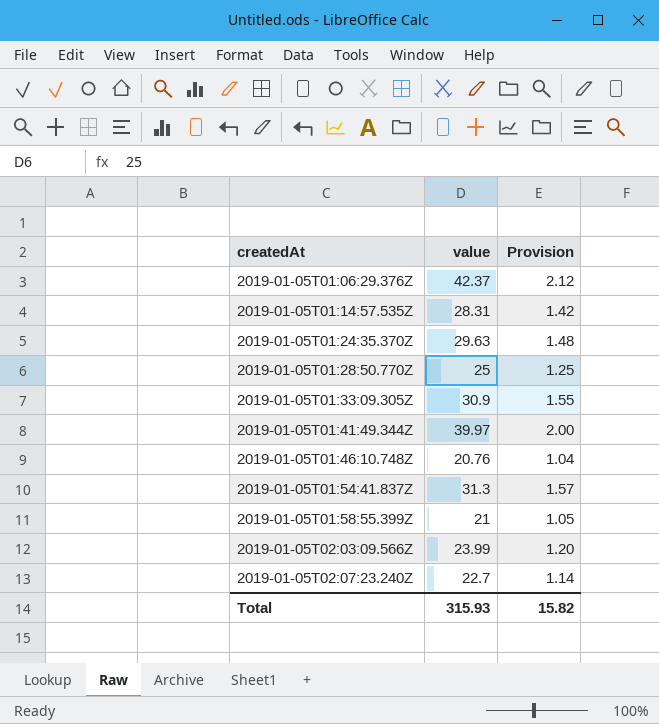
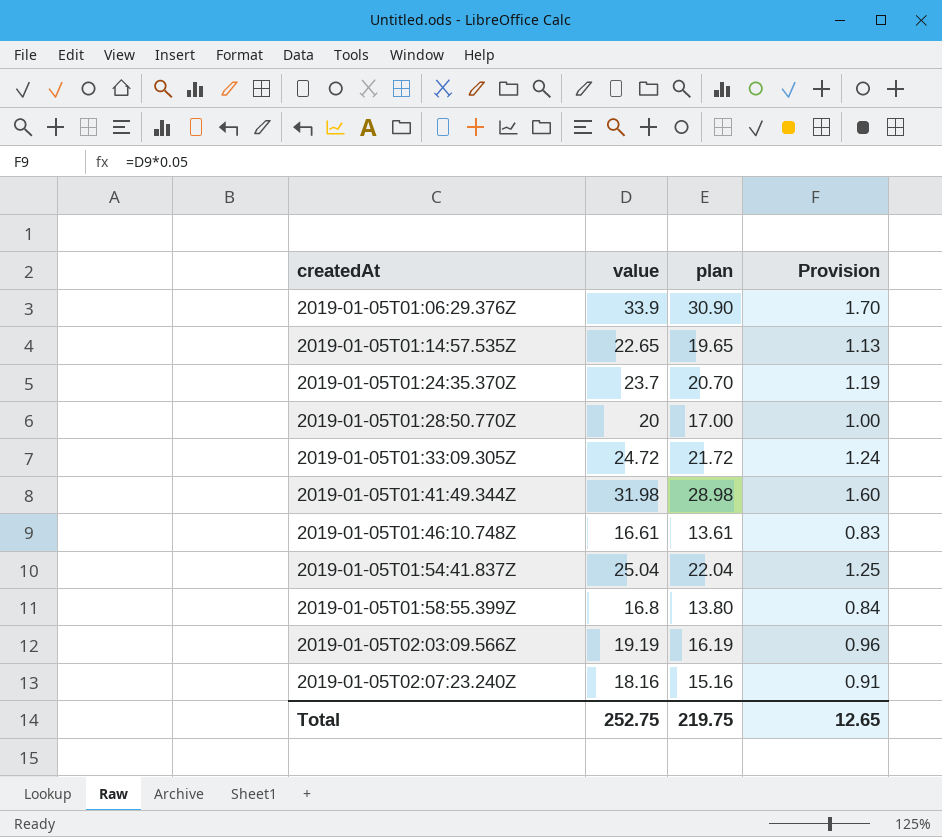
column plan | formula: none -> [value] - 3
2019-01-05T01:06:29.376Z | value: 42.37 -> 33.9
2019-01-05T01:06:29.376Z | Provision: 2.12 -> 1.70
2019-01-05T01:14:57.535Z | value: 28.31 -> 22.65
2019-01-05T01:14:57.535Z | Provision: 1.42 -> 1.13
2019-01-05T01:24:35.370Z | value: 29.63 -> 23.7
2019-01-05T01:24:35.370Z | Provision: 1.48 -> 1.19
2019-01-05T01:28:50.770Z | value: 25 -> 20
2019-01-05T01:28:50.770Z | Provision: 1.25 -> 1.00
2019-01-05T01:33:09.305Z | value: 30.9 -> 24.72
2019-01-05T01:33:09.305Z | Provision: 1.55 -> 1.24
2019-01-05T01:41:49.344Z | value: 39.97 -> 31.98
2019-01-05T01:41:49.344Z | Provision: 2.00 -> 1.60
2019-01-05T01:46:10.748Z | value: 20.76 -> 16.61
2019-01-05T01:46:10.748Z | Provision: 1.04 -> 0.83
2019-01-05T01:54:41.837Z | value: 31.3 -> 25.04
2019-01-05T01:54:41.837Z | Provision: 1.57 -> 1.25
2019-01-05T01:58:55.399Z | value: 21 -> 16.8
2019-01-05T01:58:55.399Z | Provision: 1.05 -> 0.84
2019-01-05T02:03:09.566Z | value: 23.99 -> 19.19
2019-01-05T02:03:09.566Z | Provision: 1.20 -> 0.96
2019-01-05T02:07:23.240Z | value: 22.7 -> 18.16
2019-01-05T02:07:23.240Z | Provision: 1.14 -> 0.91
Total | value: 315.93 -> 252.75
Total | Provision: 15.82 -> 12.65

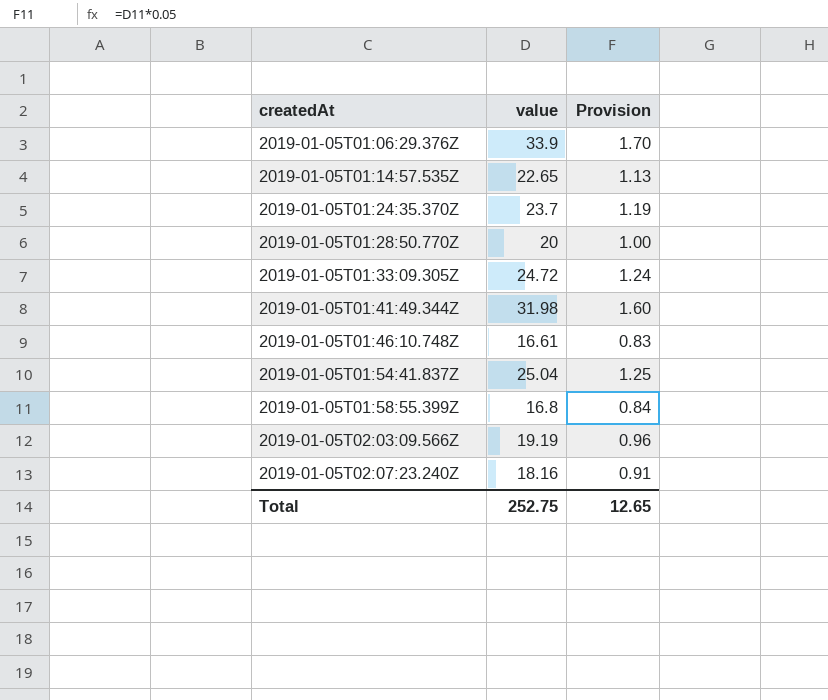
column plan | formula: [value] - 3 -> none

